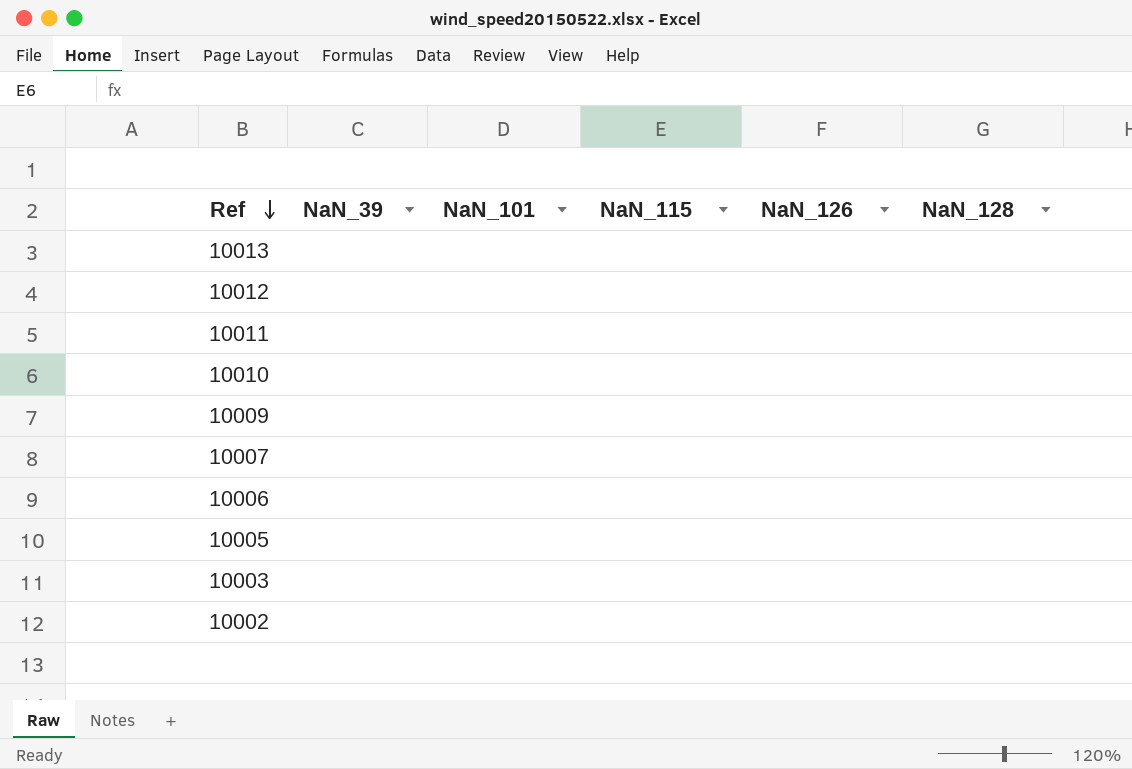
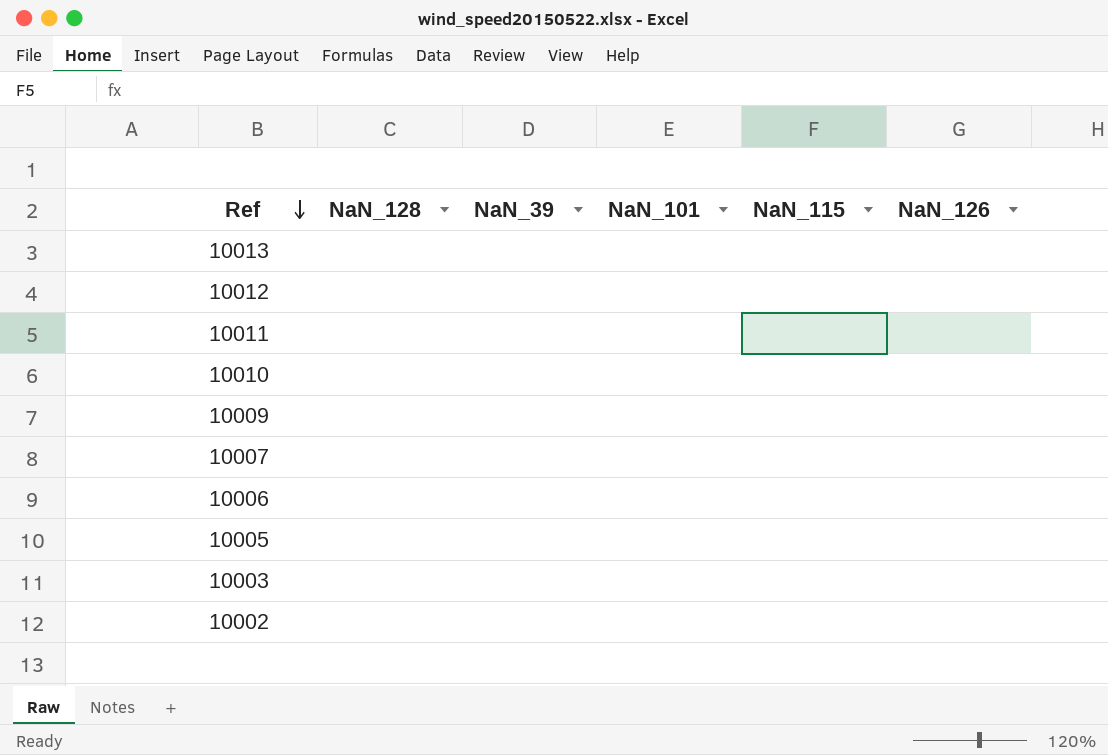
column NaN_128 | position: 6 -> 2

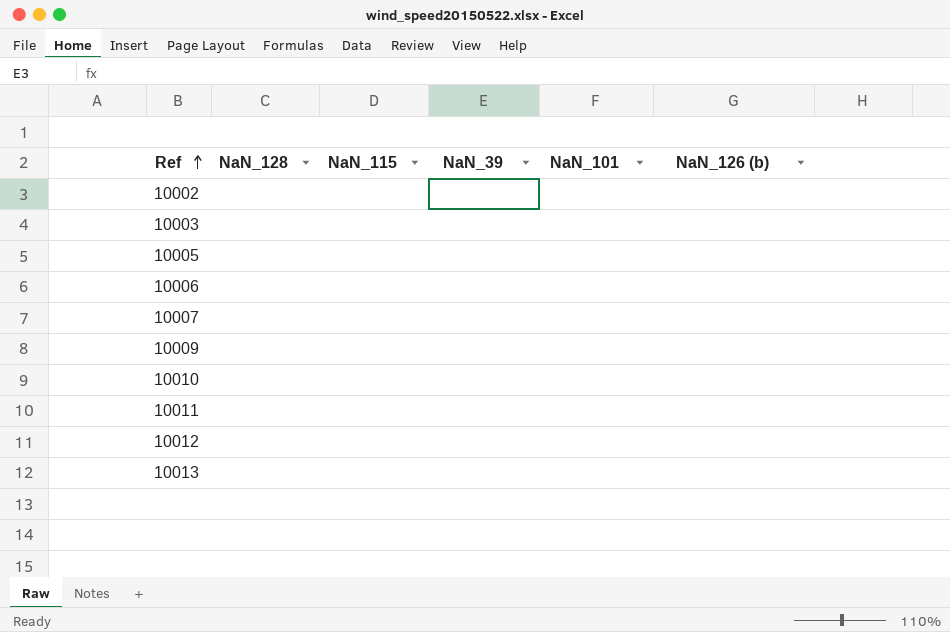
row order: Ref descending -> Ref ascending
column NaN_115 | position: 5 -> 3
column name: NaN_126 -> NaN_126 (b)

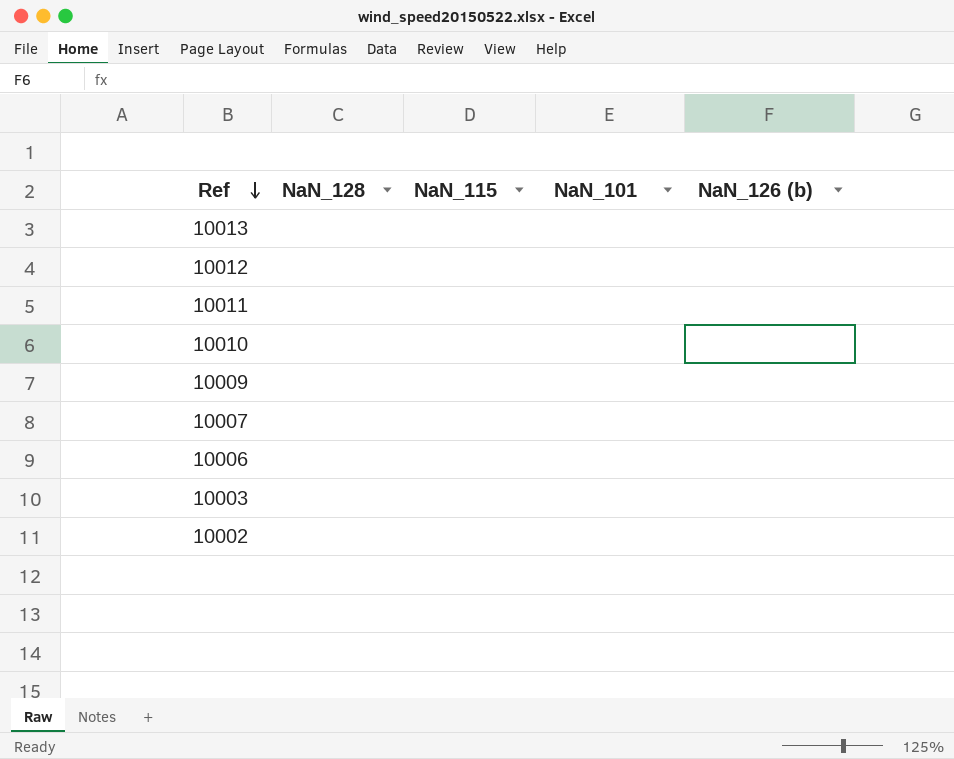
row order: Ref ascending -> Ref descending
column NaN_39 | position: 4 -> none
row 10005: none | none | none | none | none -> none

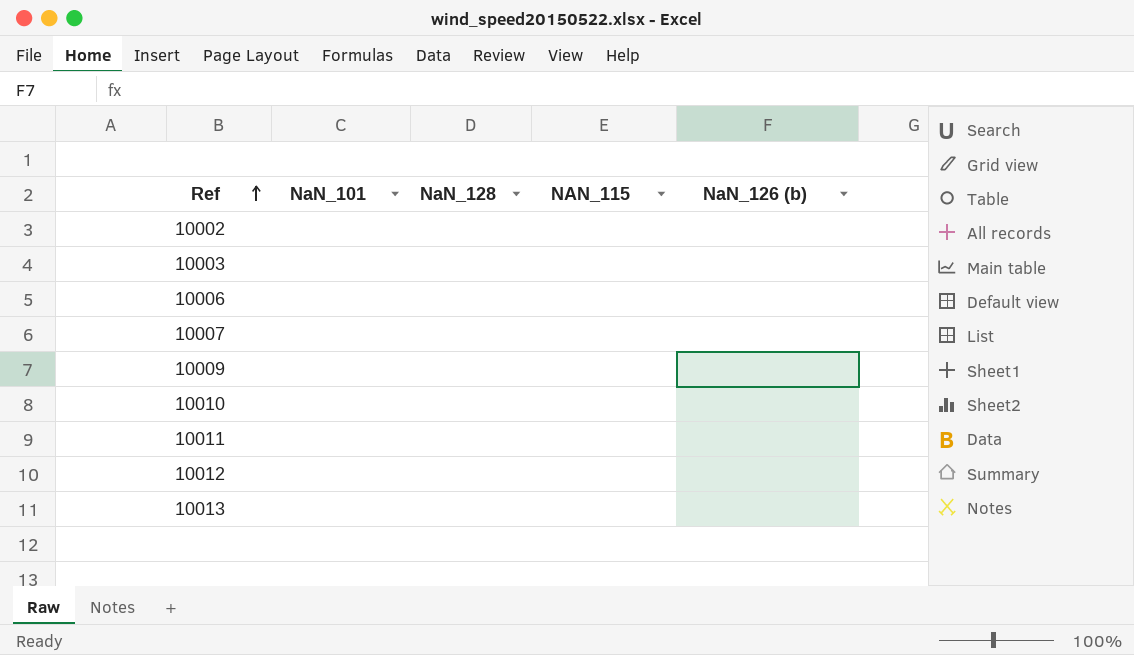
row order: Ref descending -> Ref ascending
column NaN_101 | position: 4 -> 2
column name: NaN_115 -> NAN_115

